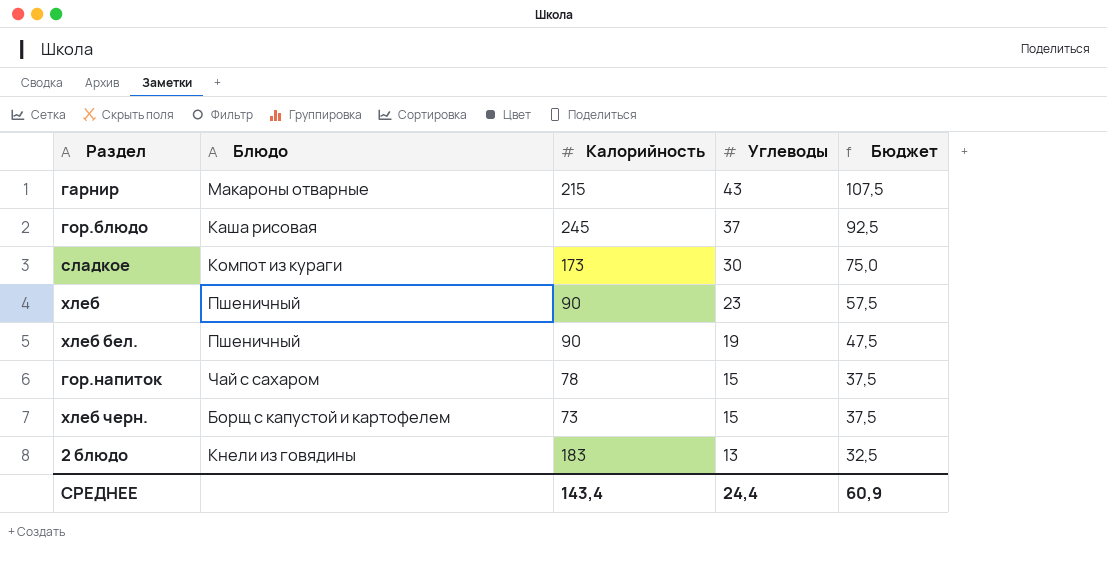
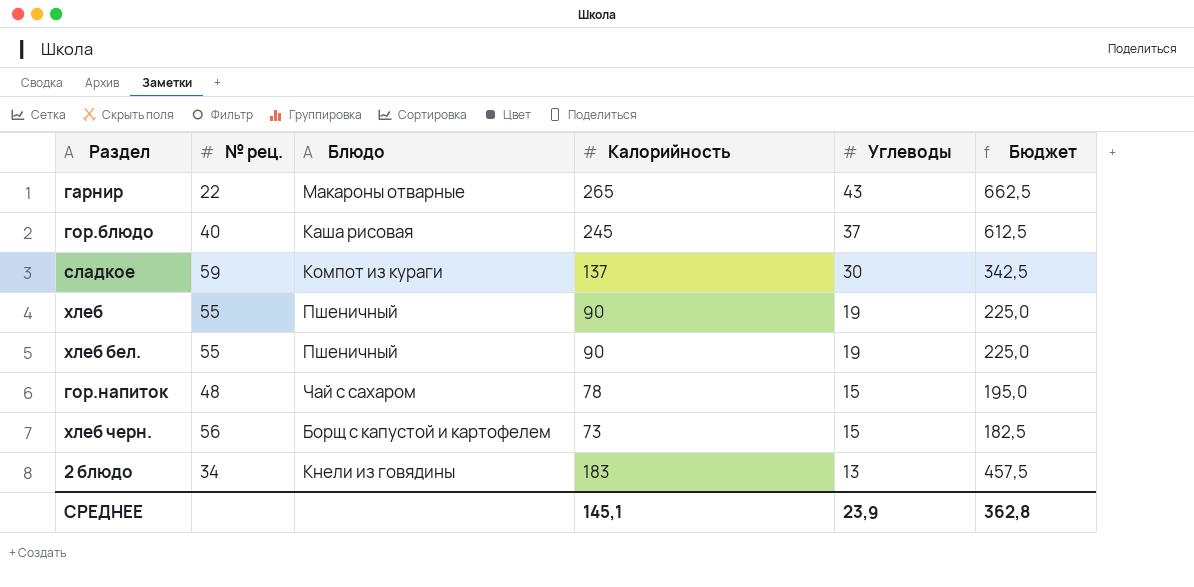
column № рец. | position: none -> 2
column Бюджет | formula: [Углеводы] * 2,5 -> [Калорийность] * 2,5
гарнир | Калорийность: 215 -> 265
сладкое | Калорийность: 173 -> 137
хлеб | Углеводы: 23 -> 19
СРЕДНЕЕ | Калорийность: 143,4 -> 145,1
СРЕДНЕЕ | Углеводы: 24,4 -> 23,9
СРЕДНЕЕ | Бюджет: 60,9 -> 362,8

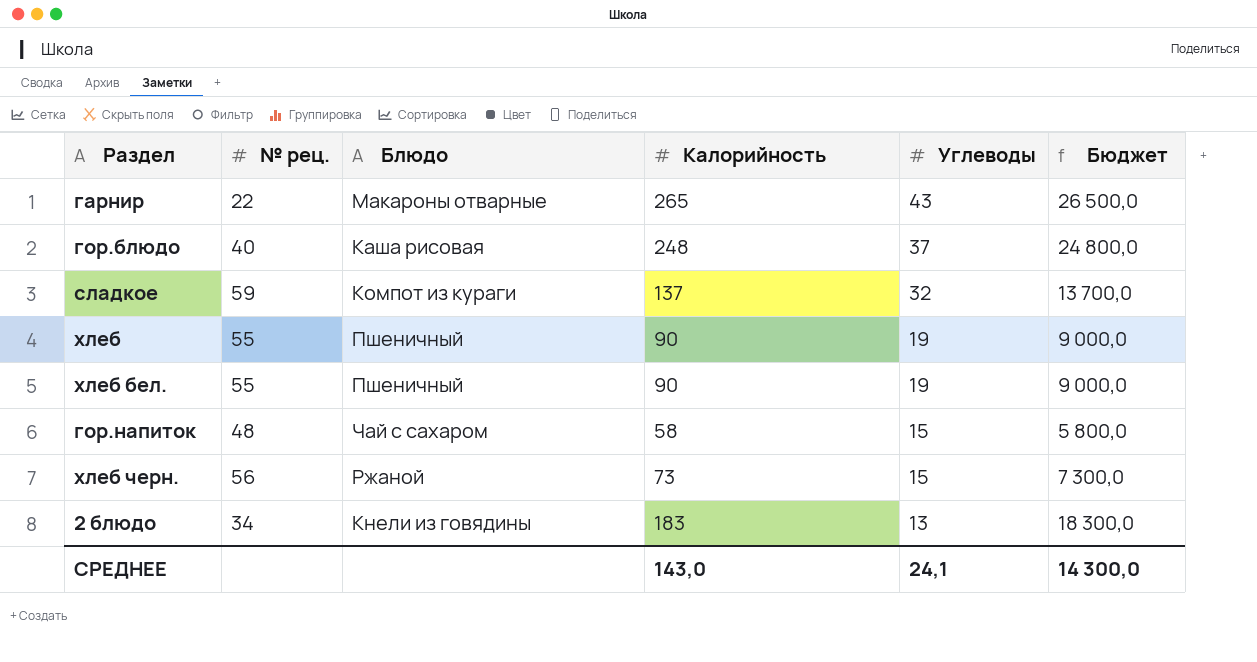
column Бюджет | formula: [Калорийность] * 2,5 -> [Калорийность] * 100
гор.блюдо | Калорийность: 245 -> 248
сладкое | Углеводы: 30 -> 32
гор.напиток | Калорийность: 78 -> 58
хлеб черн. | Блюдо: Борщ с капустой и картофелем -> Ржаной
СРЕДНЕЕ | Калорийность: 145,1 -> 143,0
СРЕДНЕЕ | Углеводы: 23,9 -> 24,1
СРЕДНЕЕ | Бюджет: 362,8 -> 14 300,0

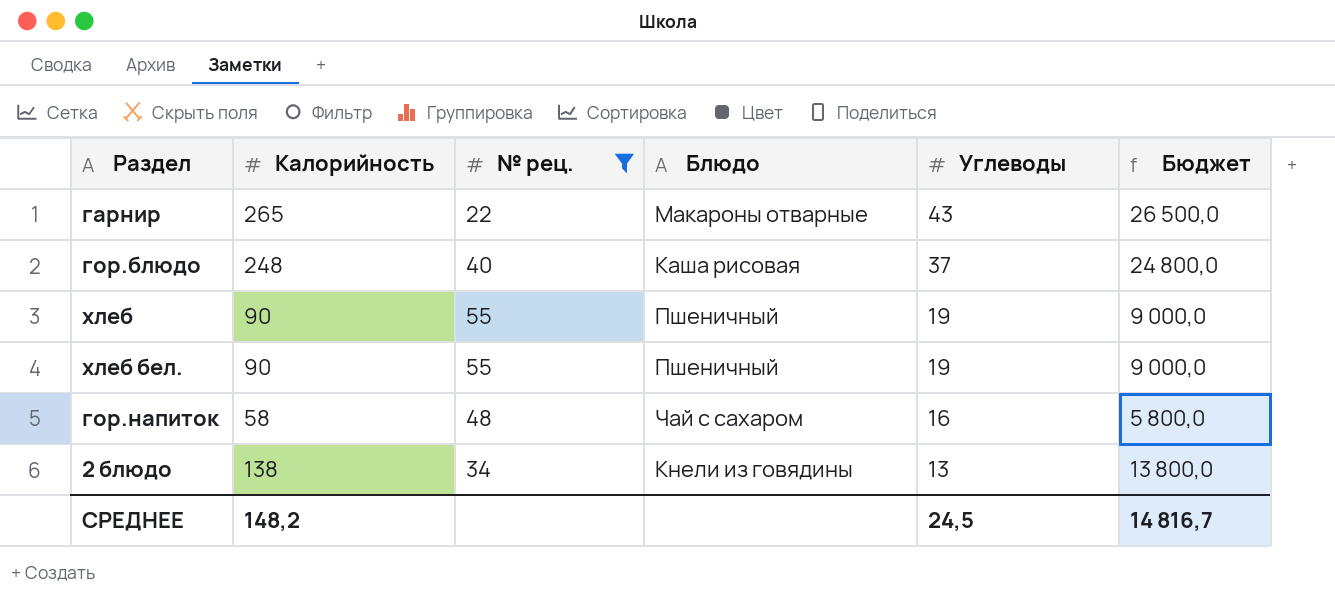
filter: none -> № рец. <= 55
column Калорийность | position: 4 -> 2
гор.напиток | Углеводы: 15 -> 16
2 блюдо | Калорийность: 183 -> 138
2 блюдо | Бюджет: 18 300,0 -> 13 800,0
СРЕДНЕЕ | Калорийность: 143,0 -> 148,2
СРЕДНЕЕ | Углеводы: 24,1 -> 24,5
СРЕДНЕЕ | Бюджет: 14 300,0 -> 14 816,7

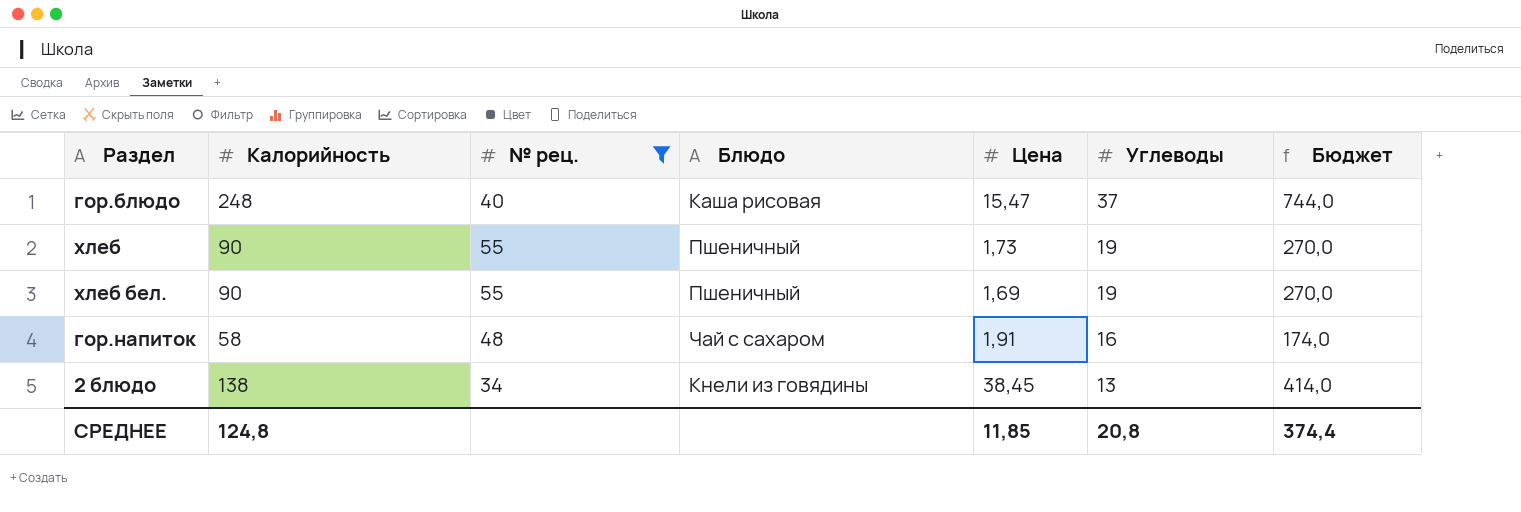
column Цена | position: none -> 5
column Бюджет | formula: [Калорийность] * 100 -> [Калорийность] * 3
row гарнир: 265 | 22 | Макароны отварные | 43 | 26 500,0 -> none
СРЕДНЕЕ | Калорийность: 148,2 -> 124,8
СРЕДНЕЕ | Углеводы: 24,5 -> 20,8
СРЕДНЕЕ | Бюджет: 14 816,7 -> 374,4

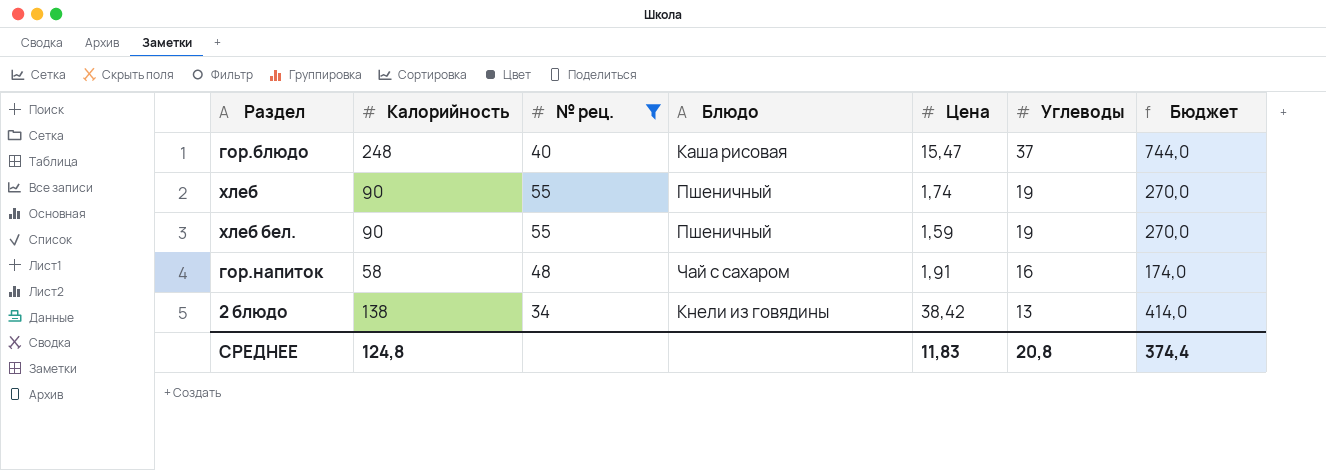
хлеб | Цена: 1,73 -> 1,74
хлеб бел. | Цена: 1,69 -> 1,59
2 блюдо | Цена: 38,45 -> 38,42
СРЕДНЕЕ | Цена: 11,85 -> 11,83

